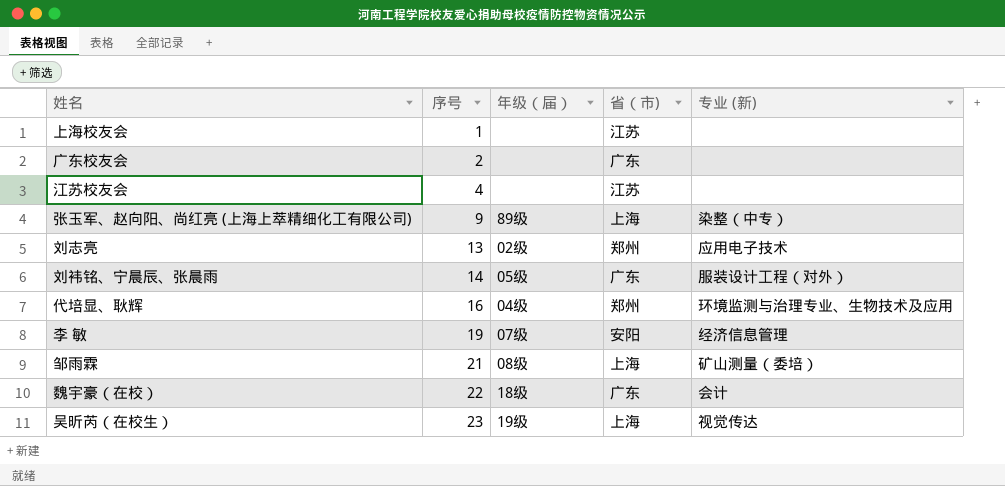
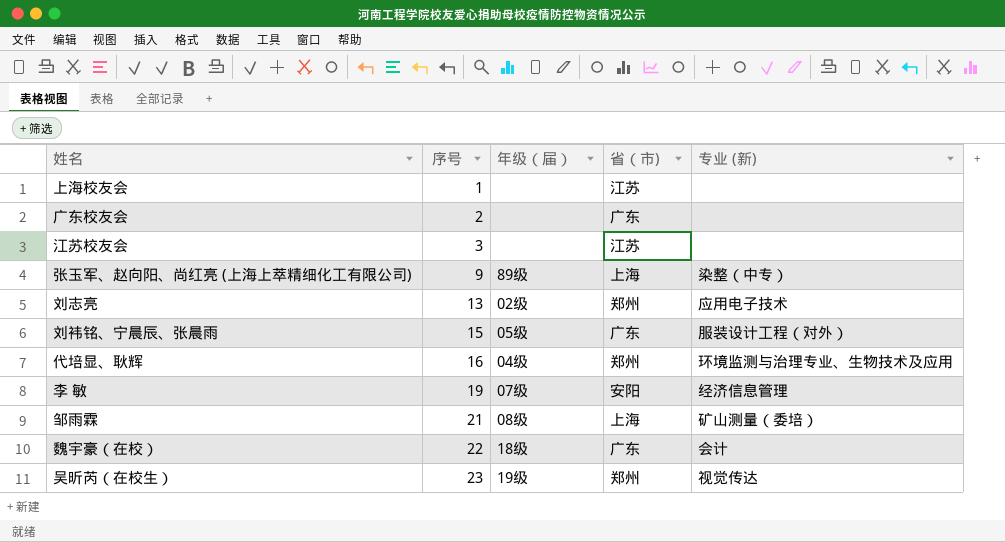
江苏校友会 | 序号: 4 -> 3
刘袆铭、宁晨辰、张晨雨 | 序号: 14 -> 15
吴昕芮（在校生） | 省（市): 上海 -> 郑州

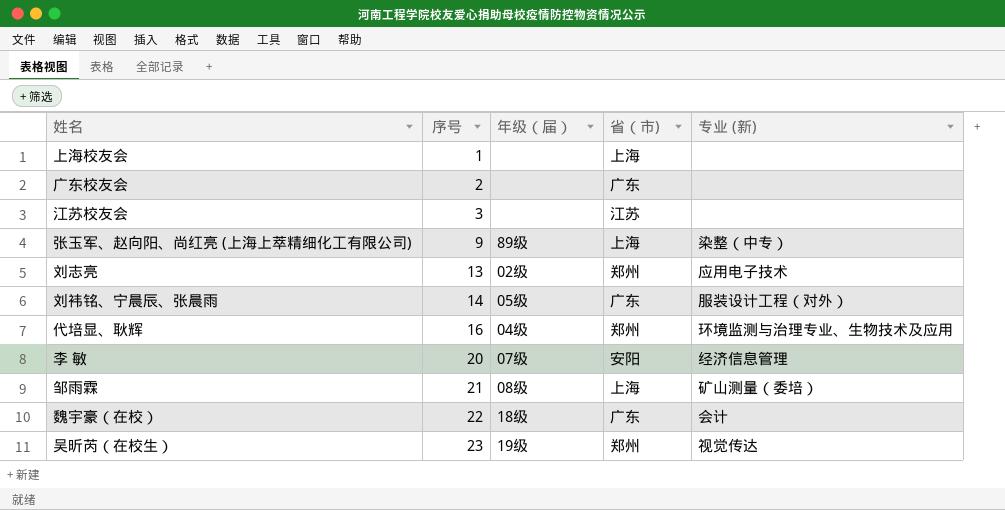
上海校友会 | 省（市): 江苏 -> 上海
刘袆铭、宁晨辰、张晨雨 | 序号: 15 -> 14
李 敏 | 序号: 19 -> 20

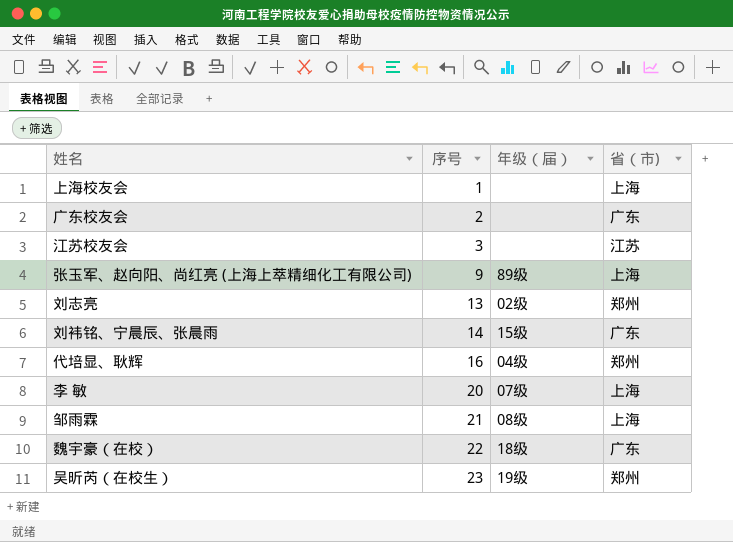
column 专业 (新) | position: 5 -> none
刘袆铭、宁晨辰、张晨雨 | 年级（届）: 05级 -> 15级
李 敏 | 省（市): 安阳 -> 上海

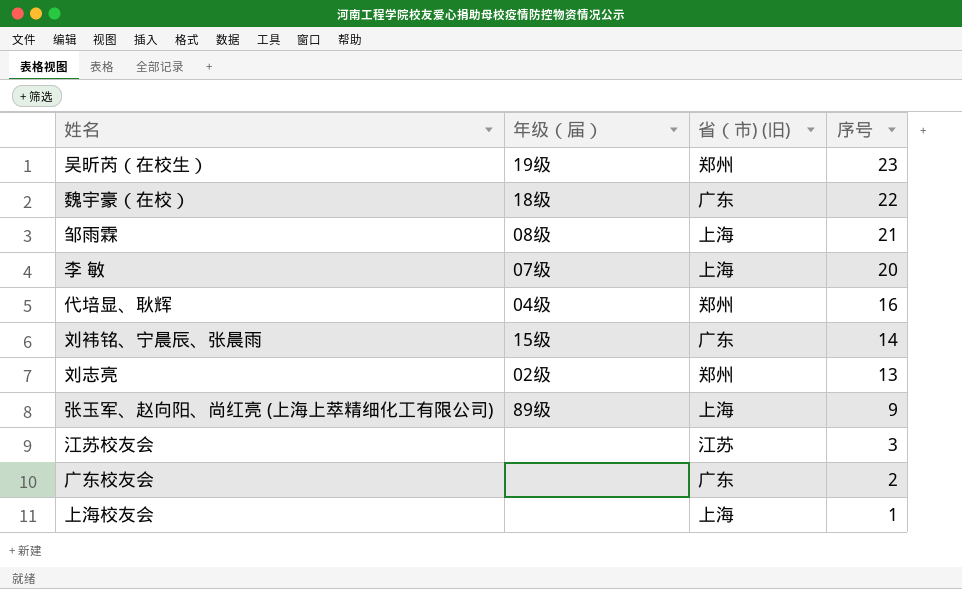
row order: 序号 ascending -> 序号 descending
column name: 省（市) -> 省（市) (旧)
column 序号 | position: 2 -> 4

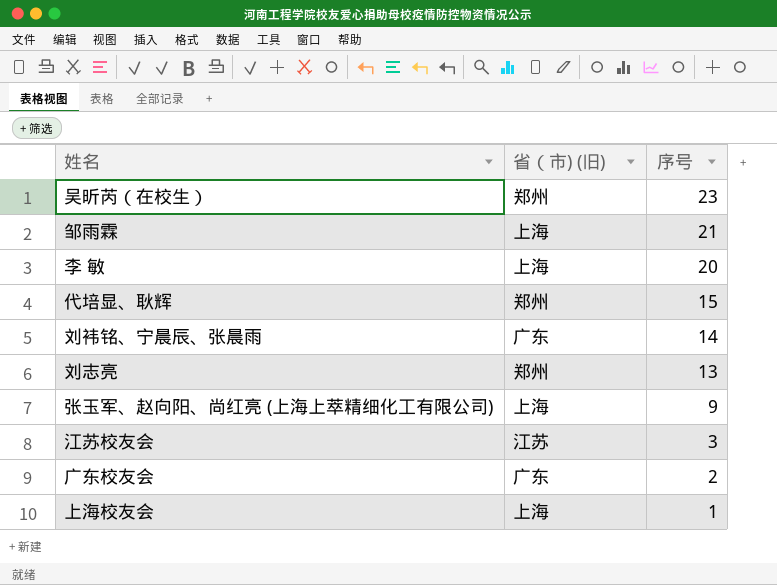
column 年级（届） | position: 2 -> none
row 魏宇豪（在校）: 18级 | 广东 | 22 -> none
代培显、耿辉 | 序号: 16 -> 15

